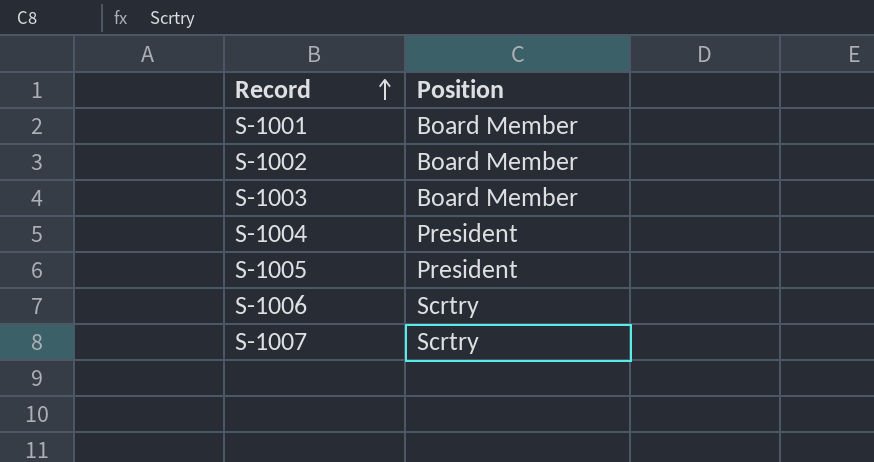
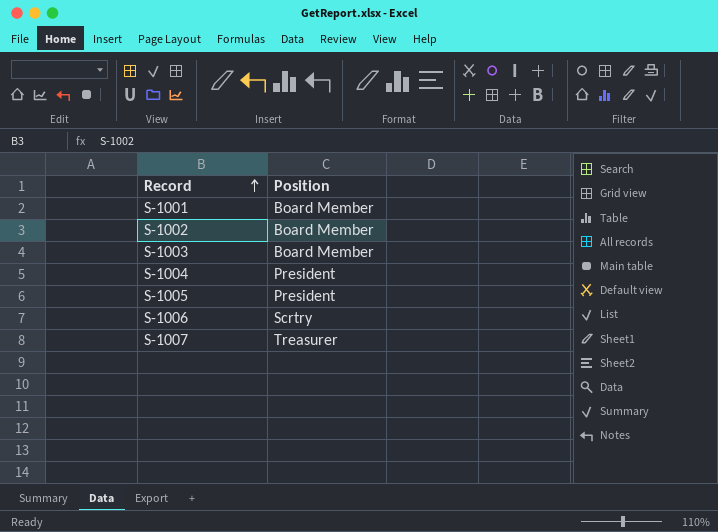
S-1007 | Position: Scrtry -> Treasurer

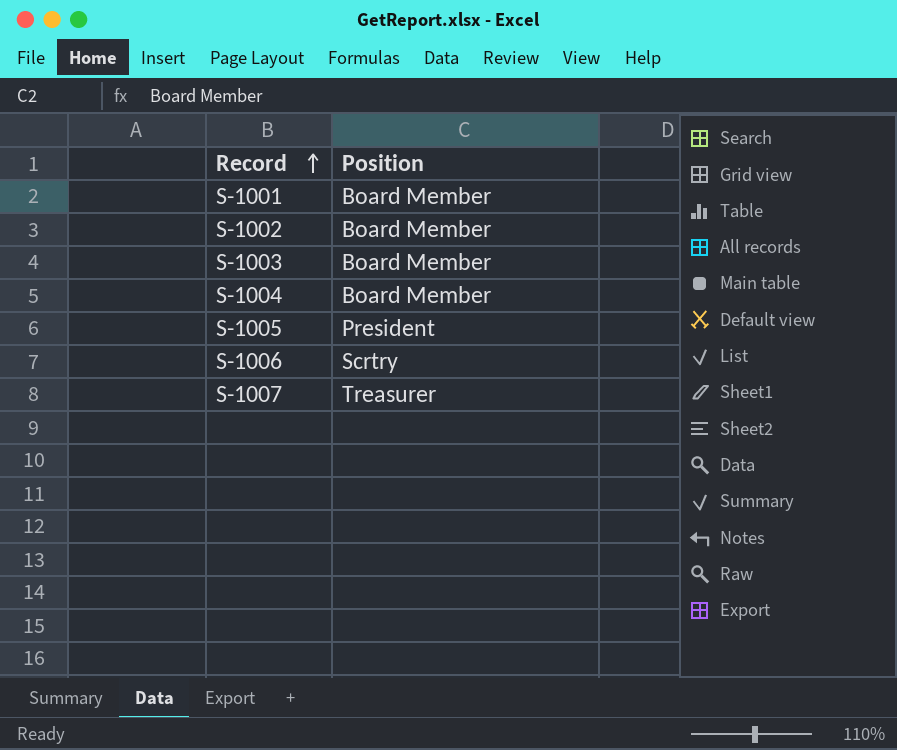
S-1004 | Position: President -> Board Member

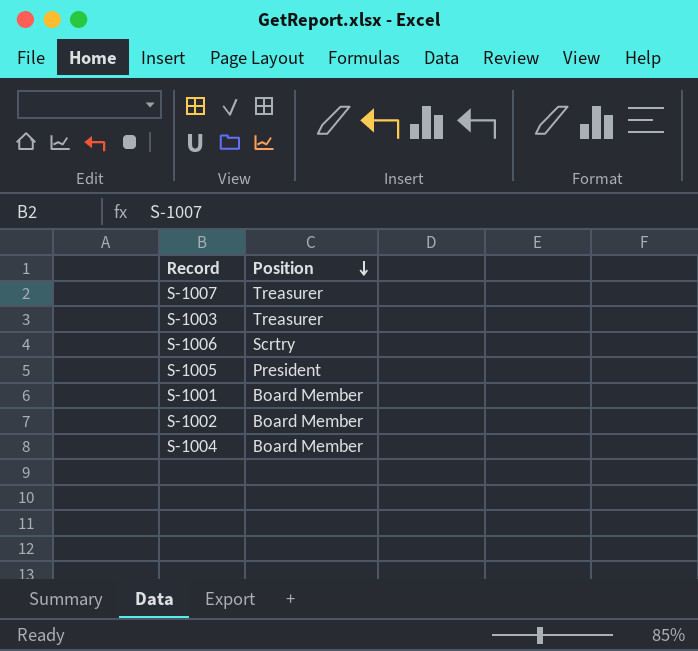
row order: Record ascending -> Position descending
S-1003 | Position: Board Member -> Treasurer

